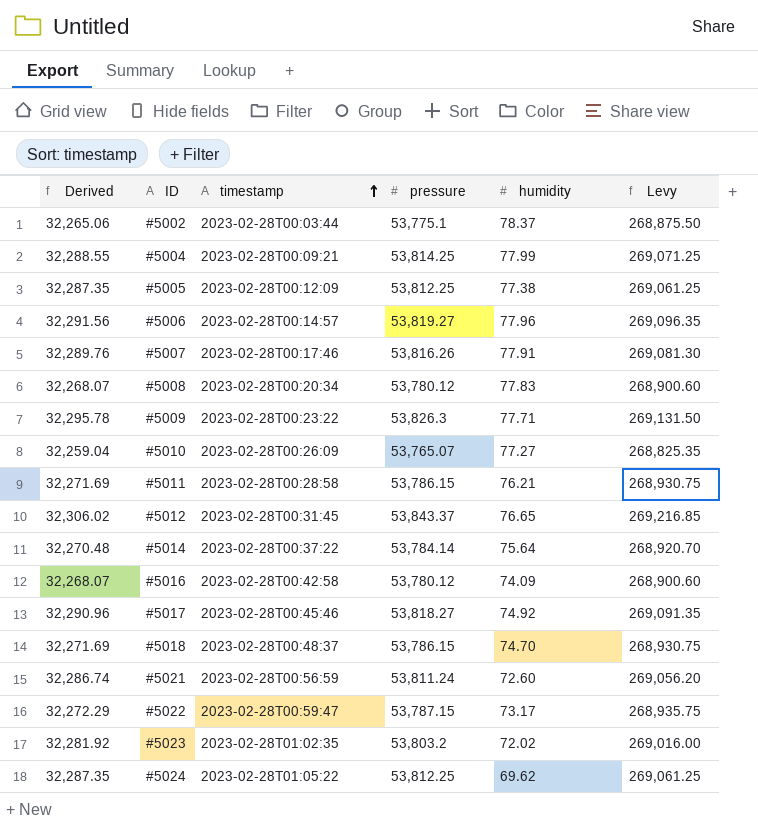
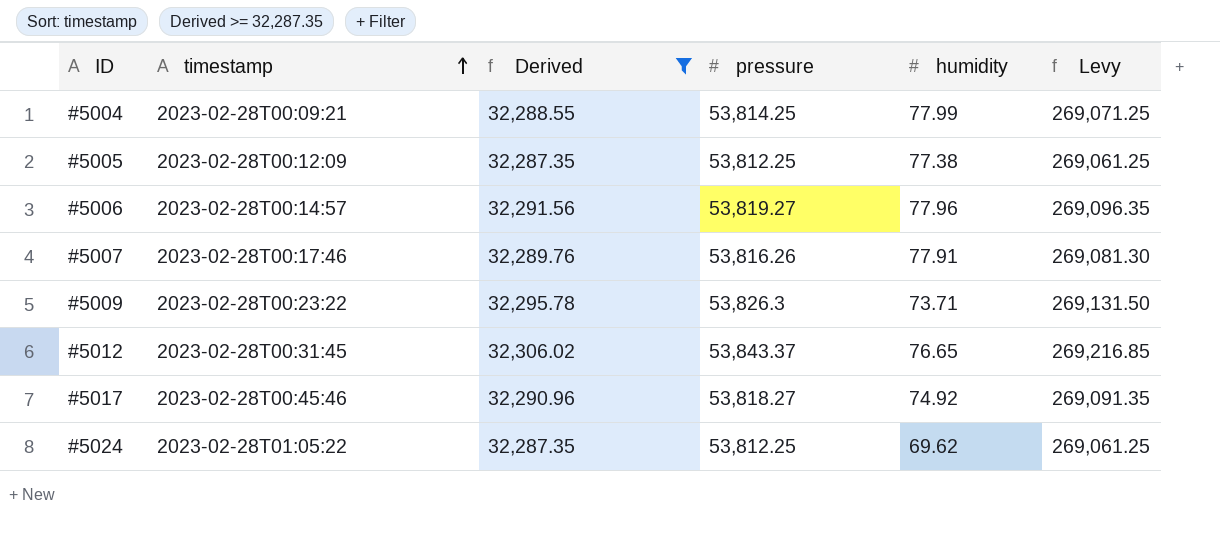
filter: none -> Derived >= 32,287.35
column Derived | position: 1 -> 3
#5009 | humidity: 77.71 -> 73.71

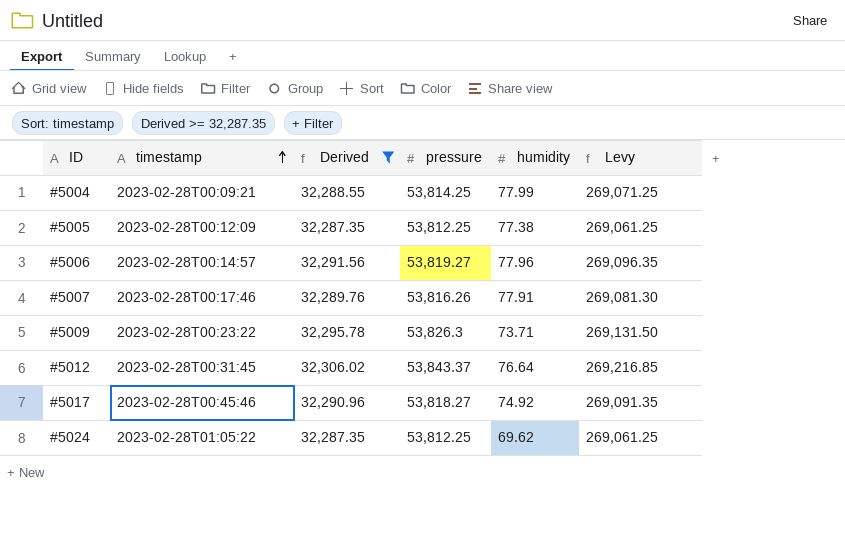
#5012 | humidity: 76.65 -> 76.64

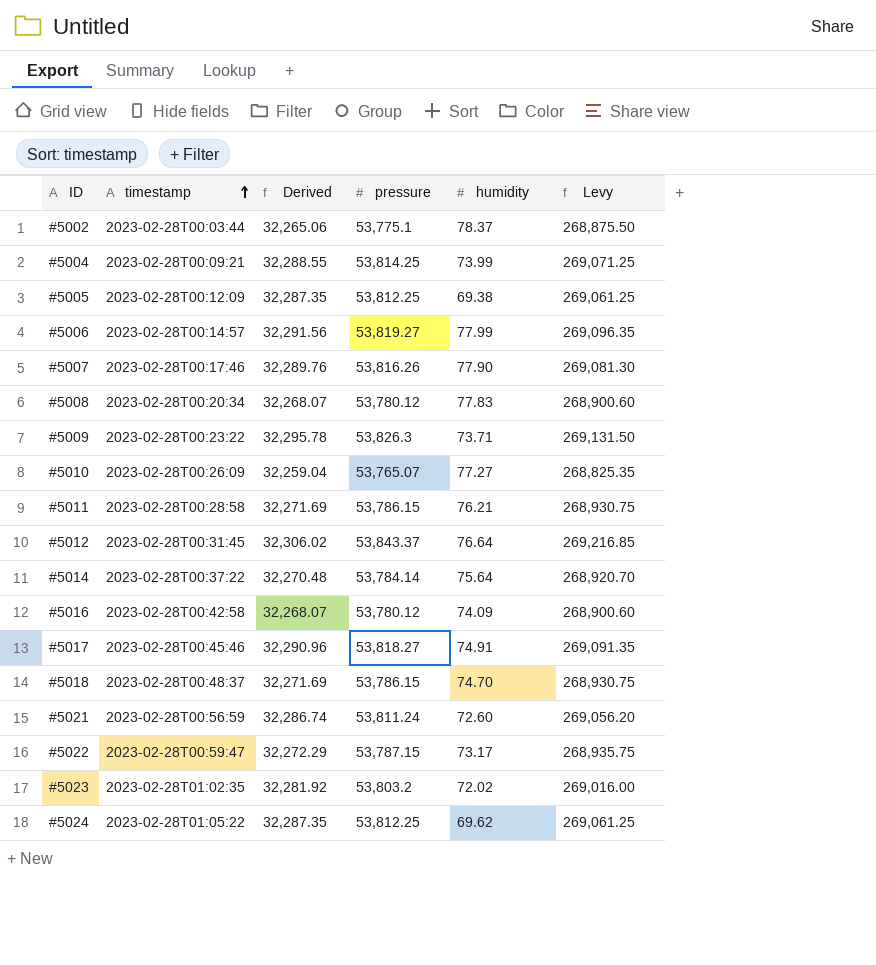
filter: Derived >= 32,287.35 -> none
#5004 | humidity: 77.99 -> 73.99
#5005 | humidity: 77.38 -> 69.38
#5006 | humidity: 77.96 -> 77.99
#5007 | humidity: 77.91 -> 77.90
#5017 | humidity: 74.92 -> 74.91

